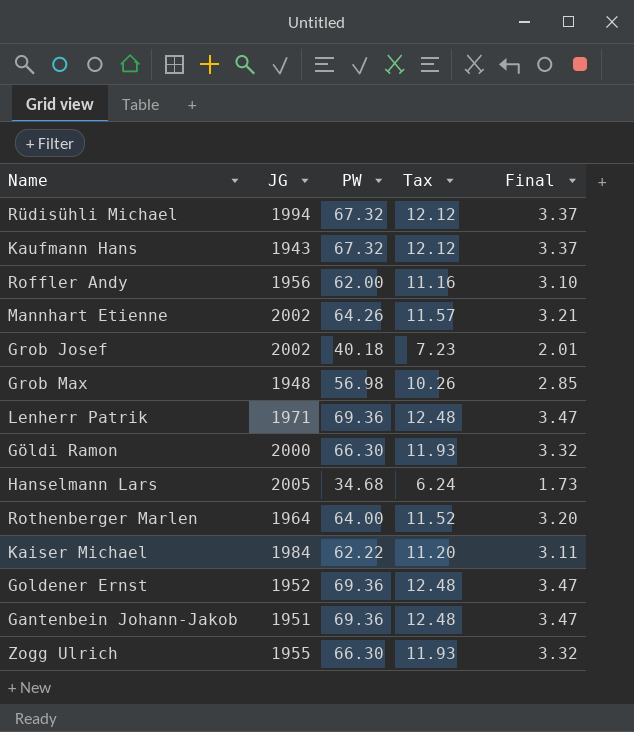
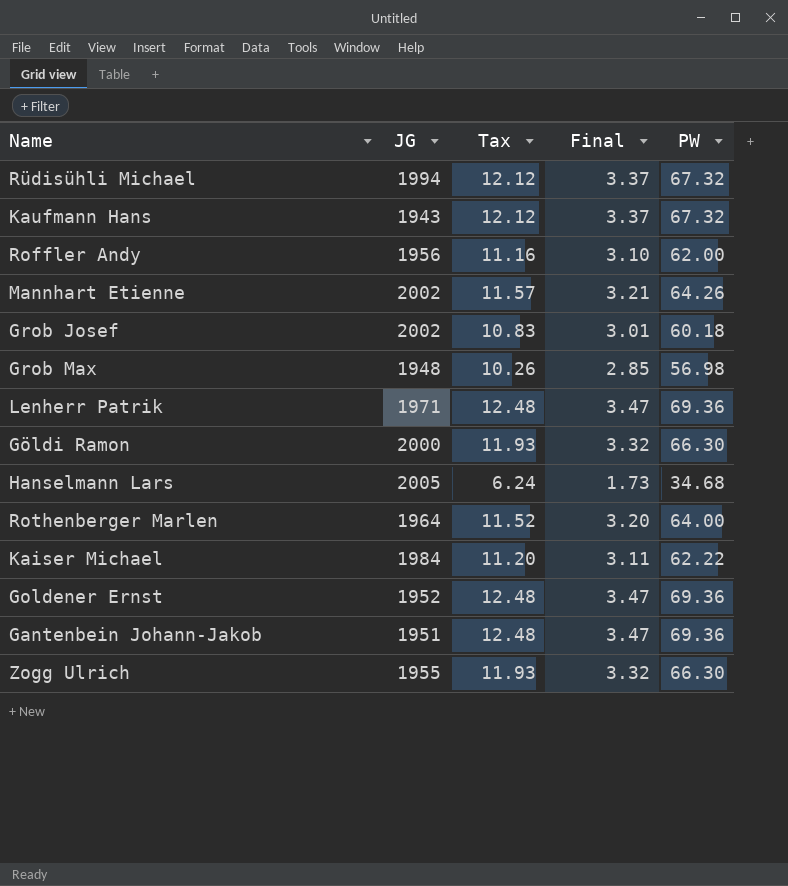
column PW | position: 3 -> 5
Grob Josef | Tax: 7.23 -> 10.83
Grob Josef | Final: 2.01 -> 3.01
Grob Josef | PW: 40.18 -> 60.18

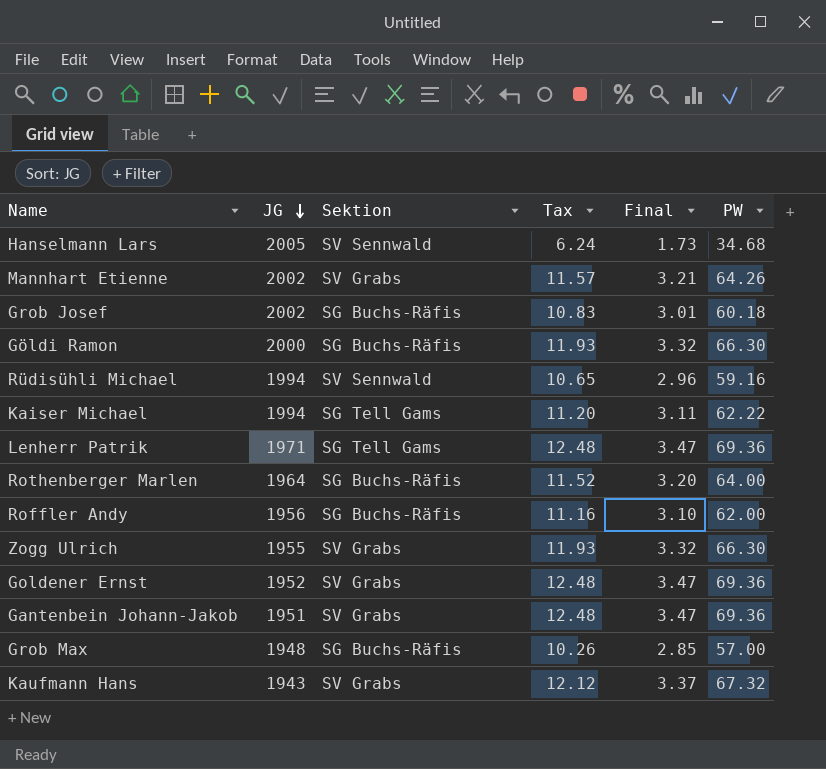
row order: none -> JG descending
column Sektion | position: none -> 3
Rüdisühli Michael | Tax: 12.12 -> 10.65
Rüdisühli Michael | Final: 3.37 -> 2.96
Rüdisühli Michael | PW: 67.32 -> 59.16
Kaiser Michael | JG: 1984 -> 1994
Grob Max | PW: 56.98 -> 57.00

